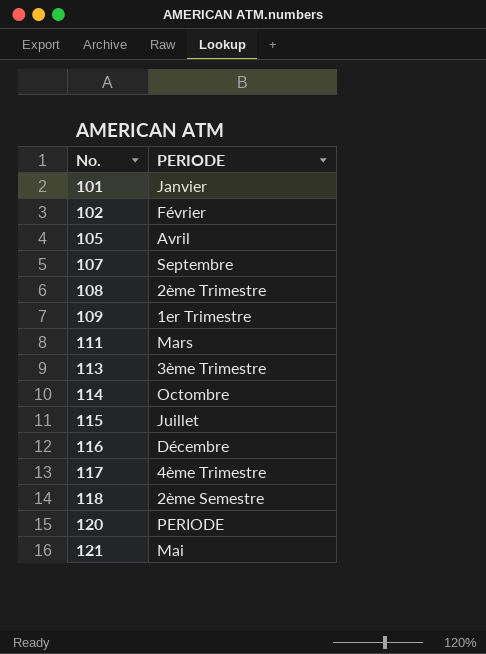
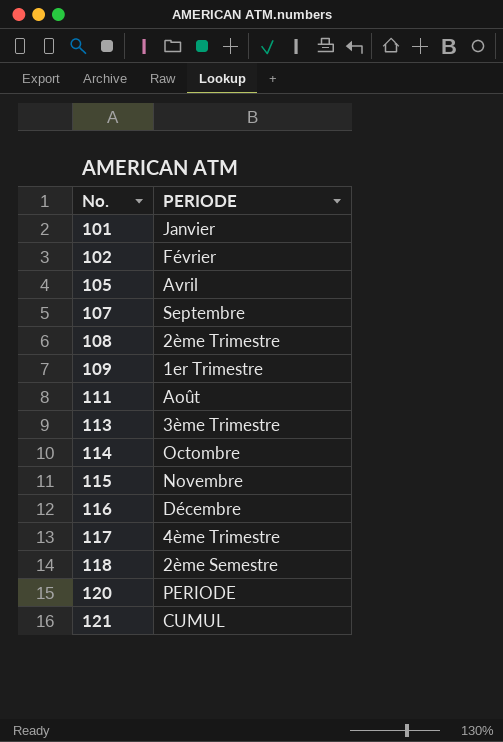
111 | PERIODE: Mars -> Août
115 | PERIODE: Juillet -> Novembre
121 | PERIODE: Mai -> CUMUL

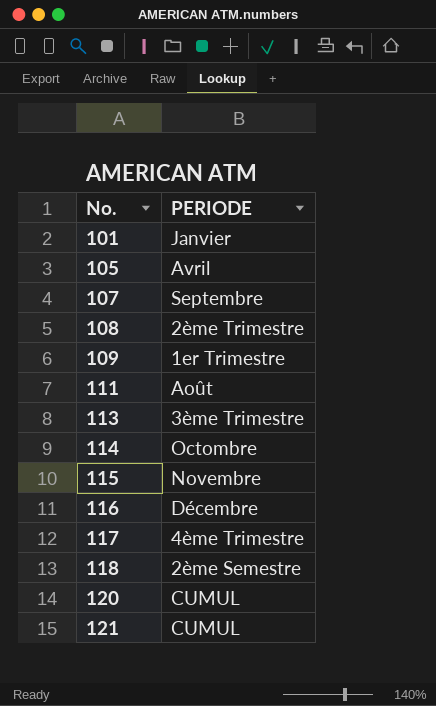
row 102: Février -> none
120 | PERIODE: PERIODE -> CUMUL

